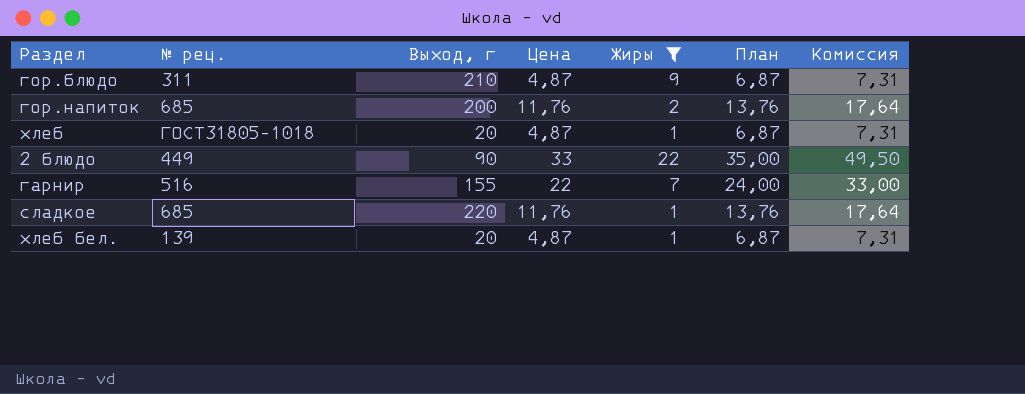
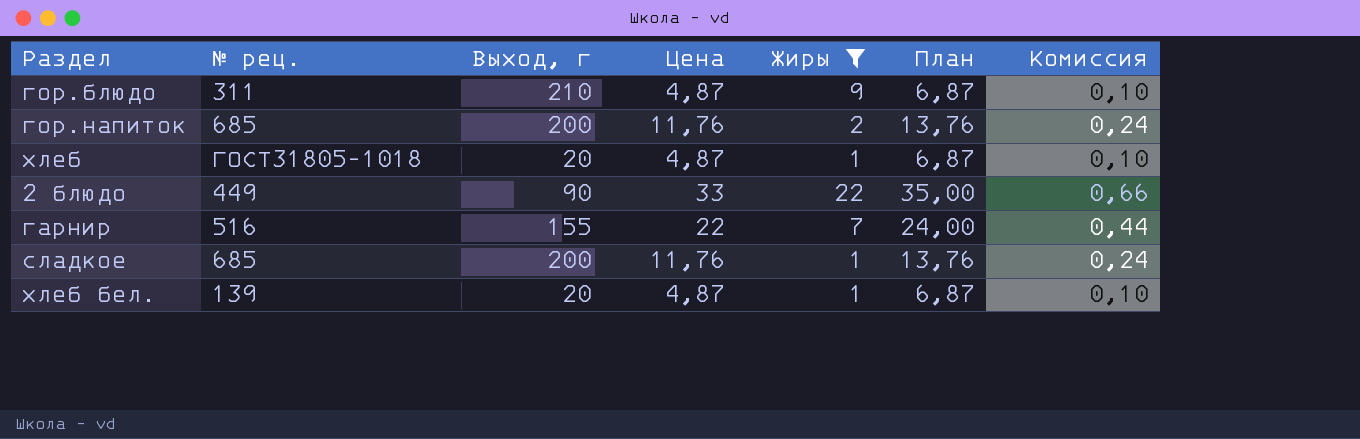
column Комиссия | formula: [Цена] * 1,5 -> [Цена] * 0,02
сладкое | Выход, г: 220 -> 200

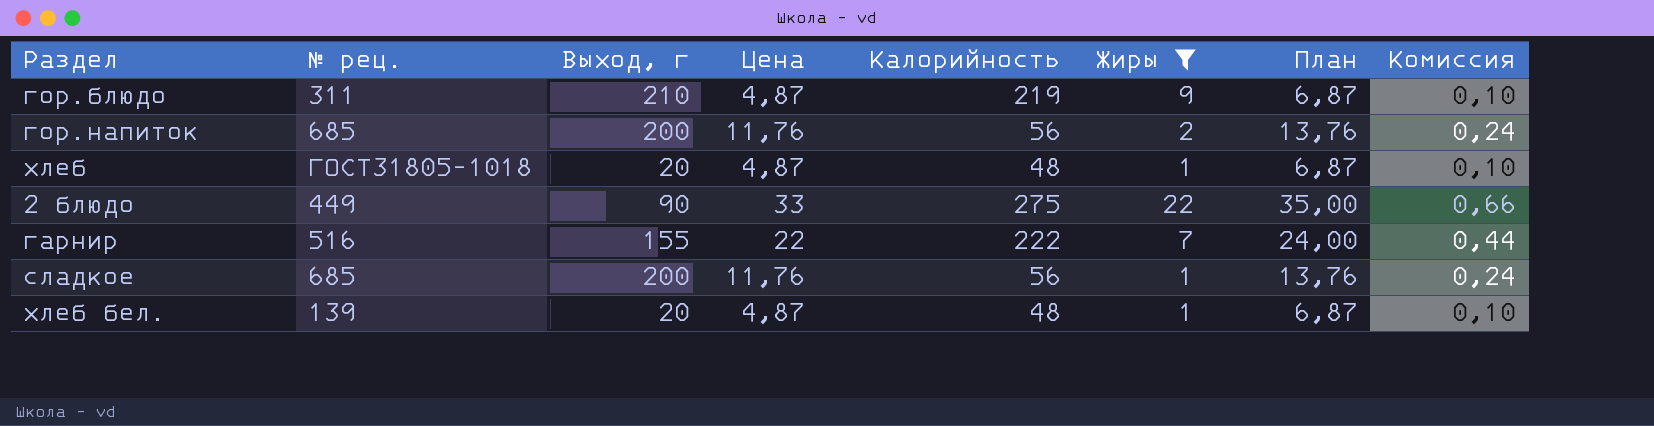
column Калорийность | position: none -> 5

